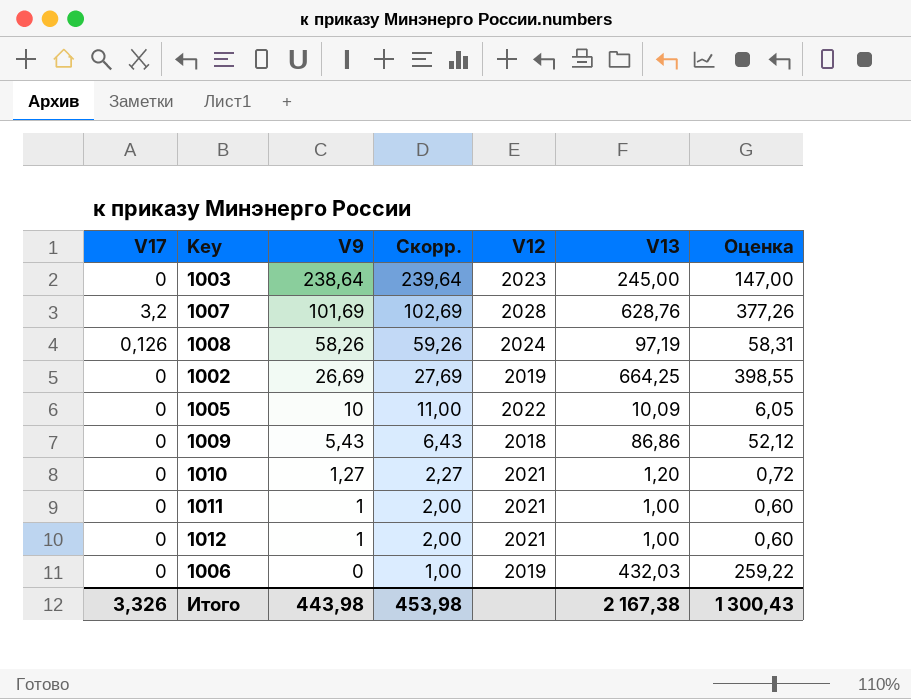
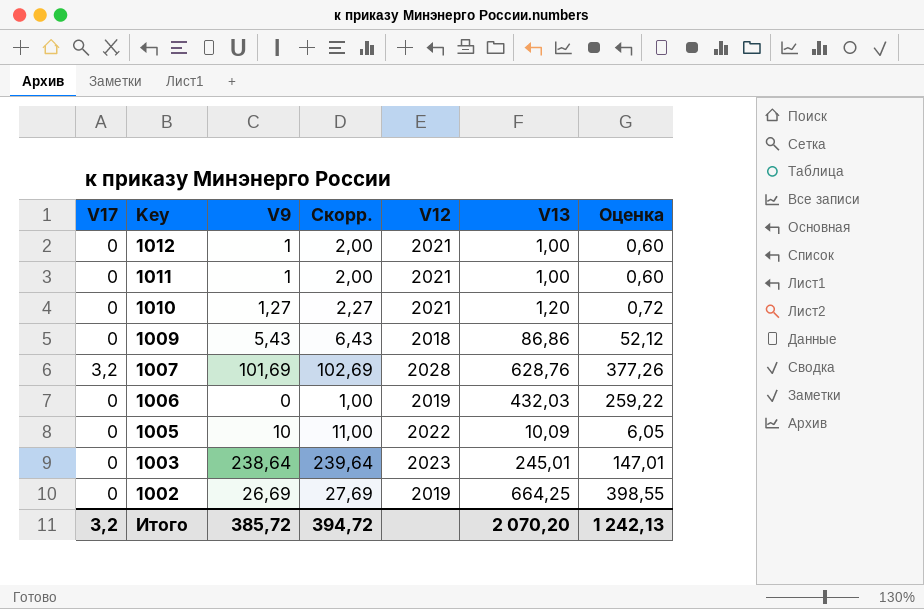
row order: V9 descending -> Key descending
row 1008: 0,126 | 58,26 | 59,26 | 2024 | 97,19 | 58,31 -> none
1003 | V13: 245,00 -> 245,01
1003 | Оценка: 147,00 -> 147,01
Итого | V17: 3,326 -> 3,2
Итого | V9: 443,98 -> 385,72
Итого | Скорр.: 453,98 -> 394,72
Итого | V13: 2 167,38 -> 2 070,20
Итого | Оценка: 1 300,43 -> 1 242,13

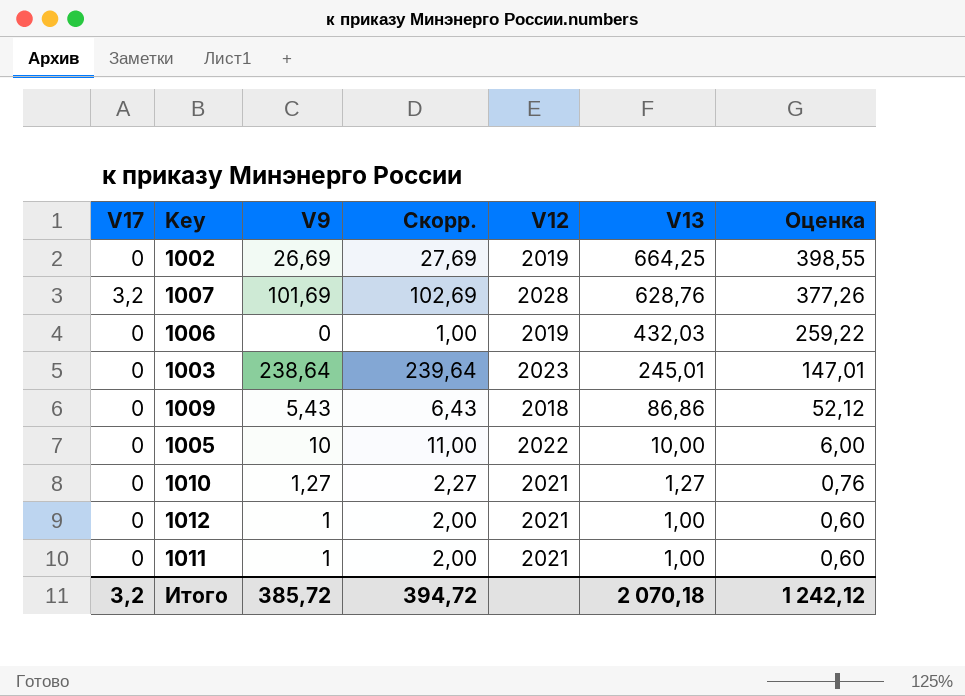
row order: Key descending -> V13 descending
1005 | V13: 10,09 -> 10,00
1005 | Оценка: 6,05 -> 6,00
1010 | V13: 1,20 -> 1,27
1010 | Оценка: 0,72 -> 0,76
Итого | V13: 2 070,20 -> 2 070,18
Итого | Оценка: 1 242,13 -> 1 242,12

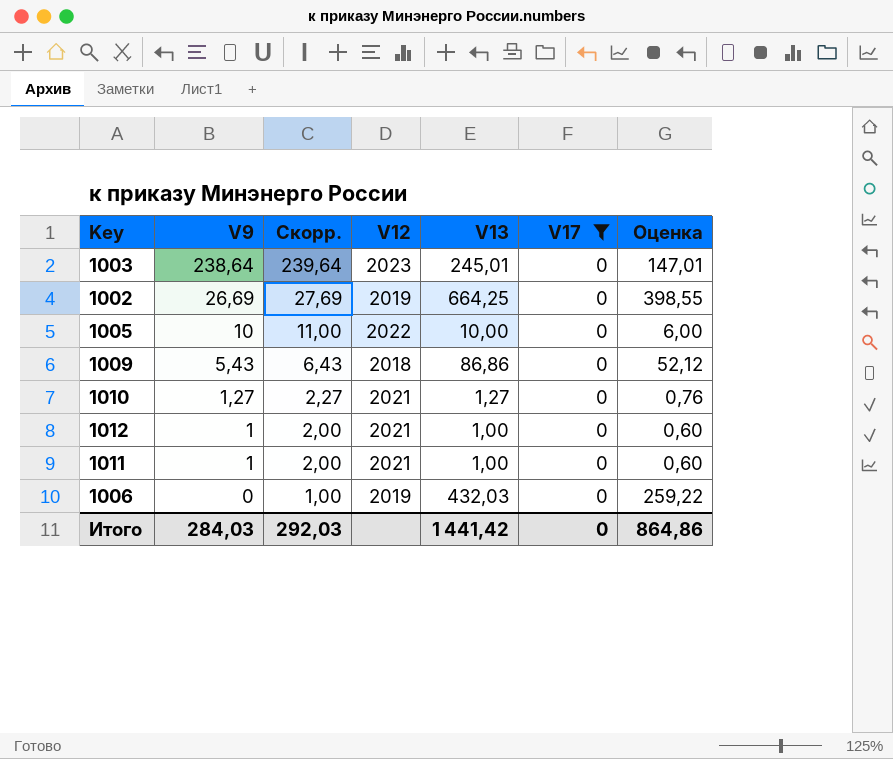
filter: none -> V17 = 0
row order: V13 descending -> V9 descending
column V17 | position: 1 -> 6
Итого | V9: 385,72 -> 284,03
Итого | Скорр.: 394,72 -> 292,03
Итого | V13: 2 070,18 -> 1 441,42
Итого | V17: 3,2 -> 0
Итого | Оценка: 1 242,12 -> 864,86

